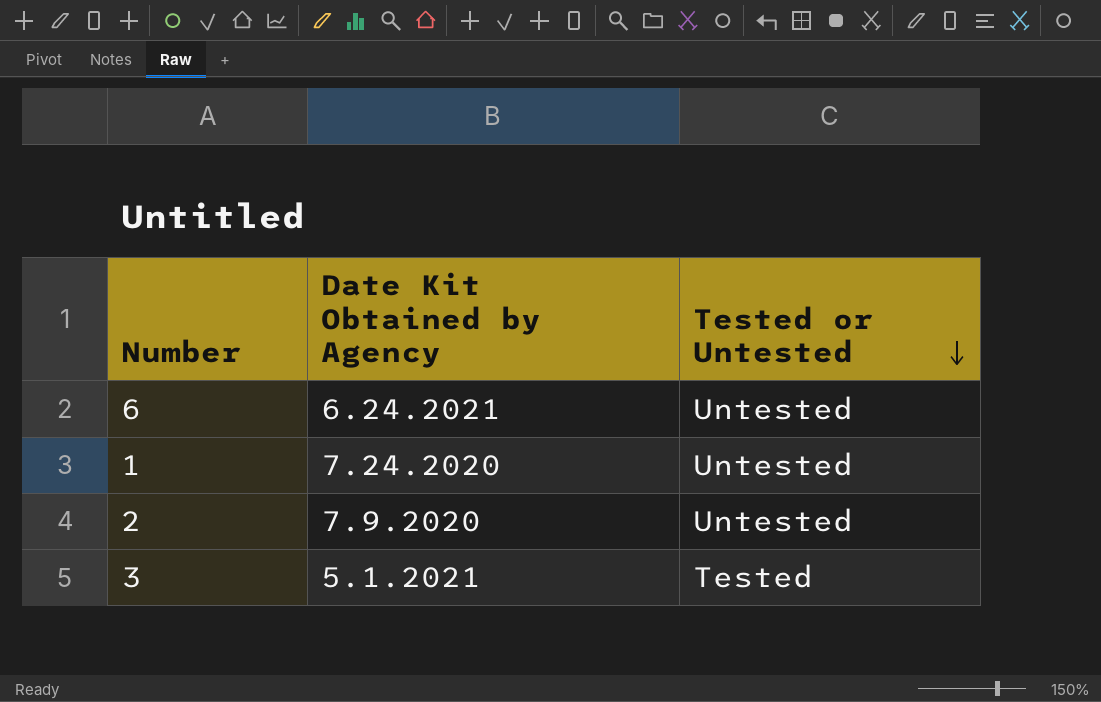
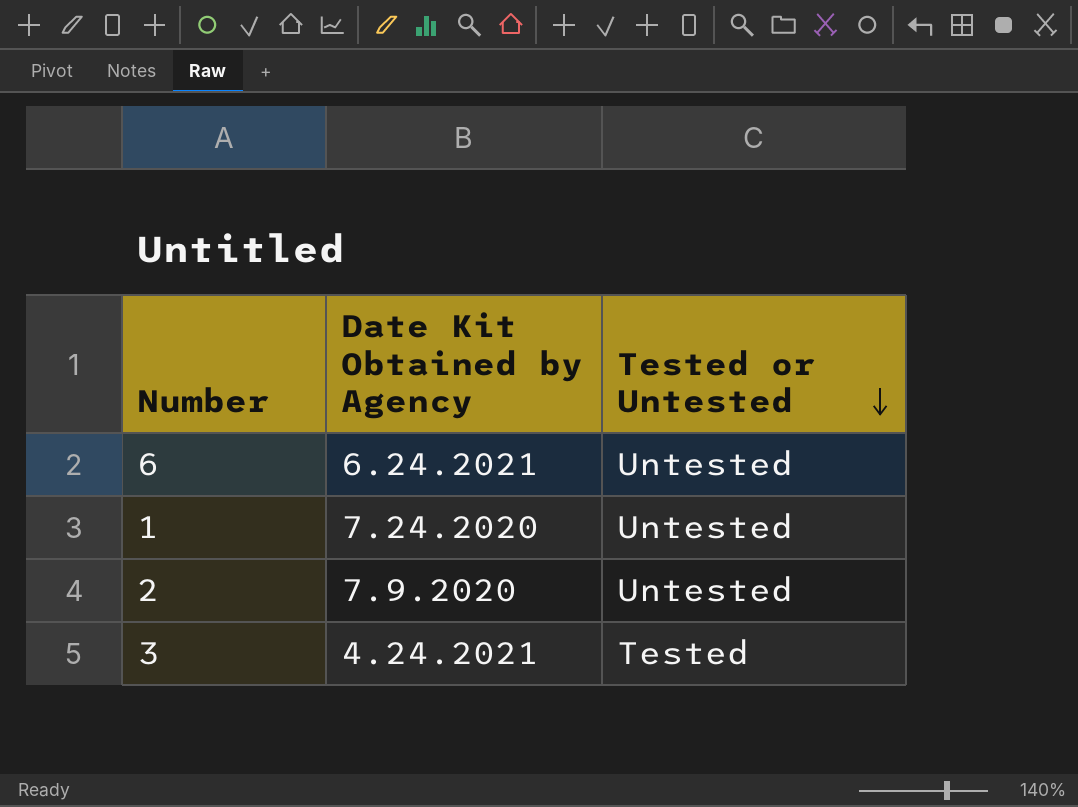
3 | Date Kit Obtained by Agency: 5.1.2021 -> 4.24.2021

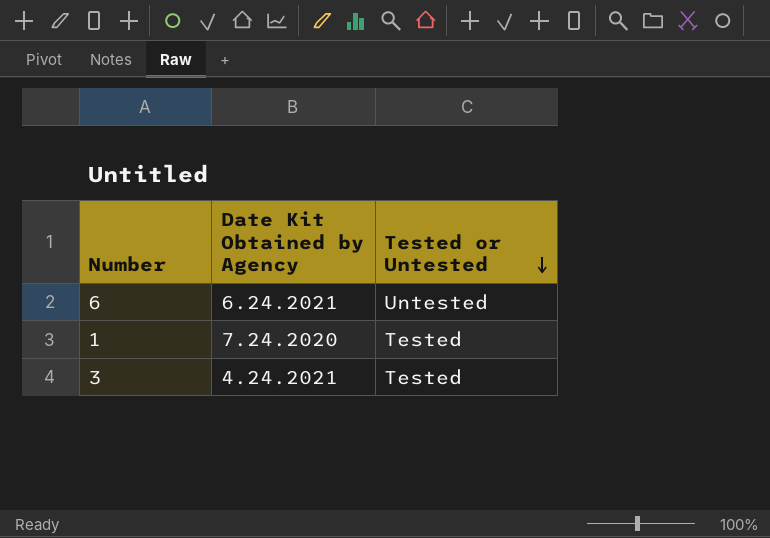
row 2: 7.9.2020 | Untested -> none
1 | Tested or Untested: Untested -> Tested

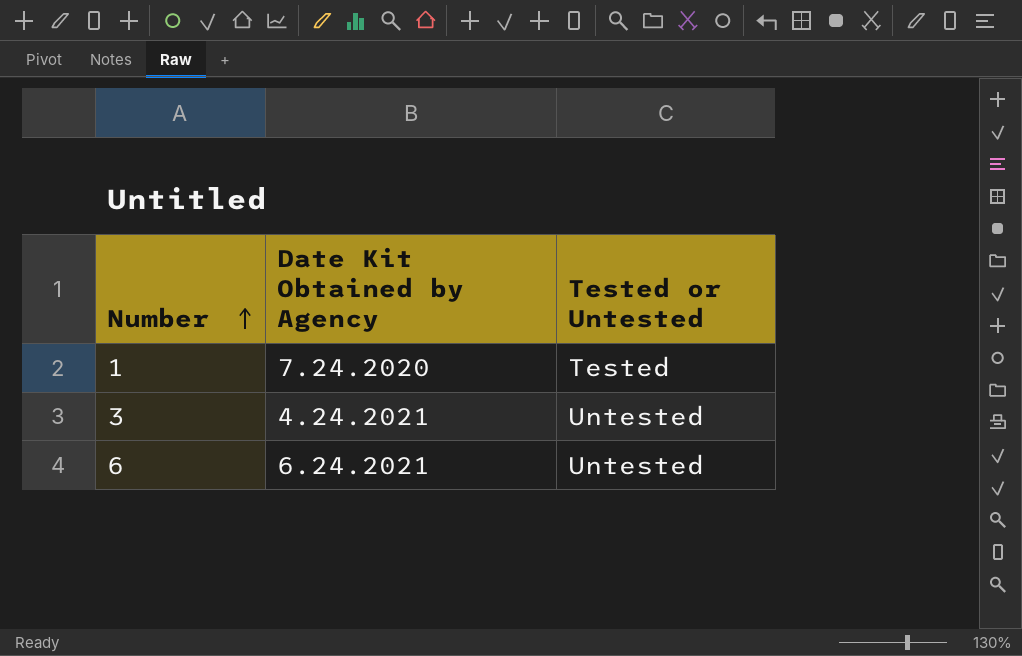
row order: Tested or Untested descending -> Number ascending
3 | Tested or Untested: Tested -> Untested

